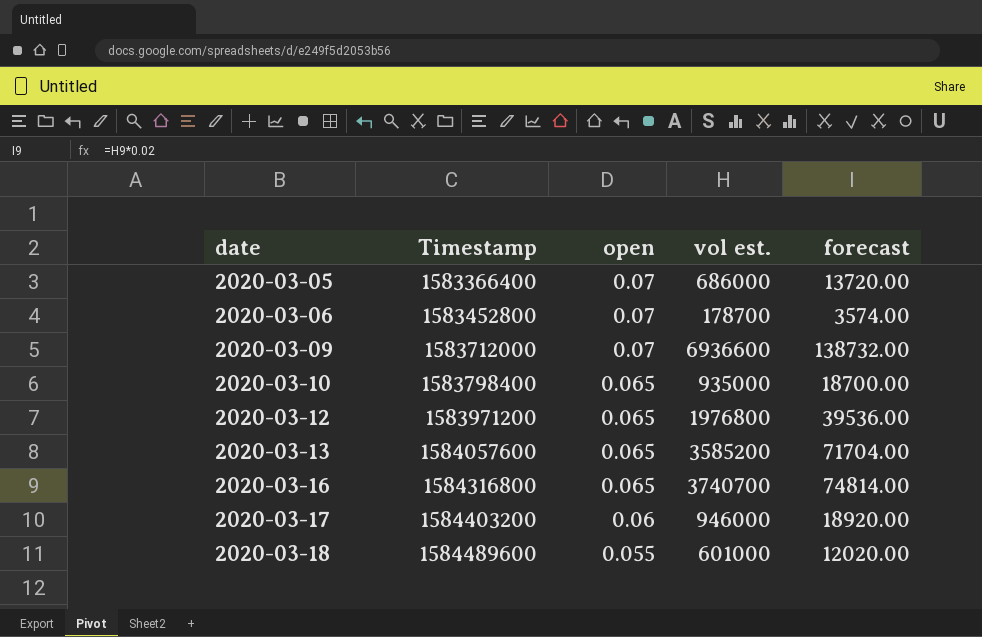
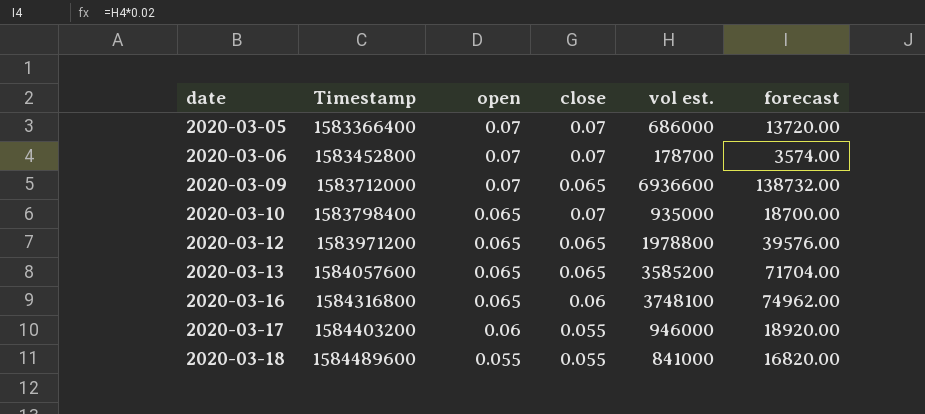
column close | position: none -> 4
2020-03-12 | vol est.: 1976800 -> 1978800
2020-03-12 | forecast: 39536.00 -> 39576.00
2020-03-16 | vol est.: 3740700 -> 3748100
2020-03-16 | forecast: 74814.00 -> 74962.00
2020-03-18 | vol est.: 601000 -> 841000
2020-03-18 | forecast: 12020.00 -> 16820.00

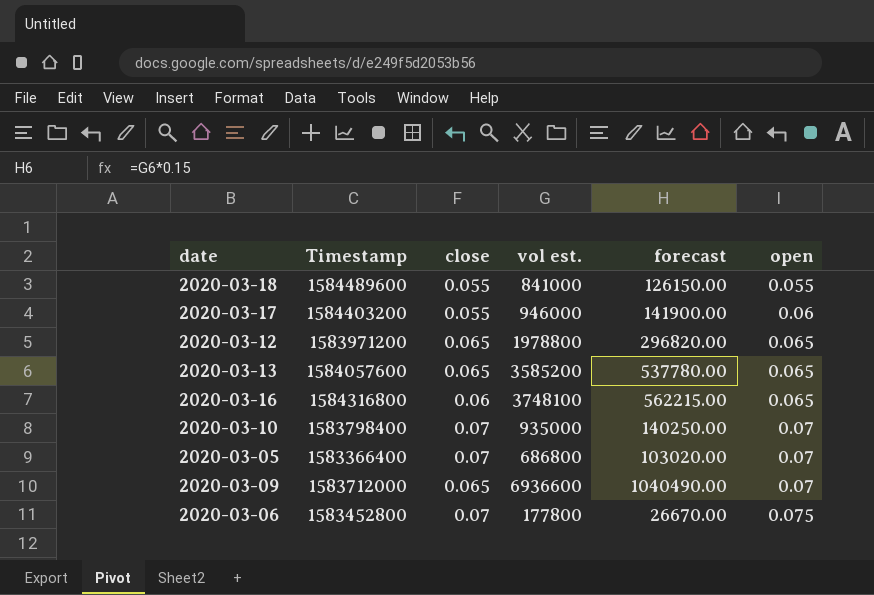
row order: date ascending -> open ascending
column forecast | formula: [vol est.] * 0.02 -> [vol est.] * 0.15
column open | position: 3 -> 6
2020-03-10 | open: 0.065 -> 0.07
2020-03-05 | vol est.: 686000 -> 686800
2020-03-06 | vol est.: 178700 -> 177800
2020-03-06 | open: 0.07 -> 0.075

